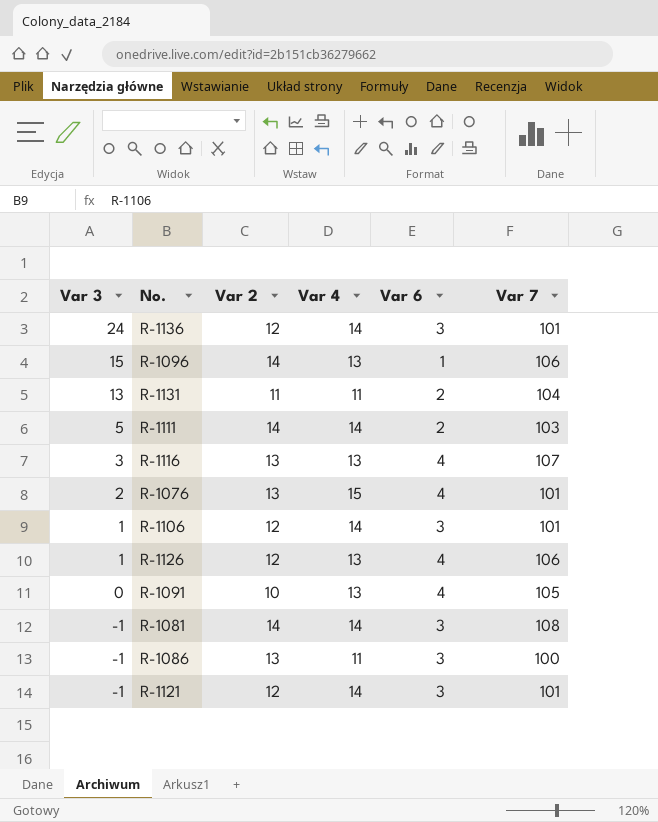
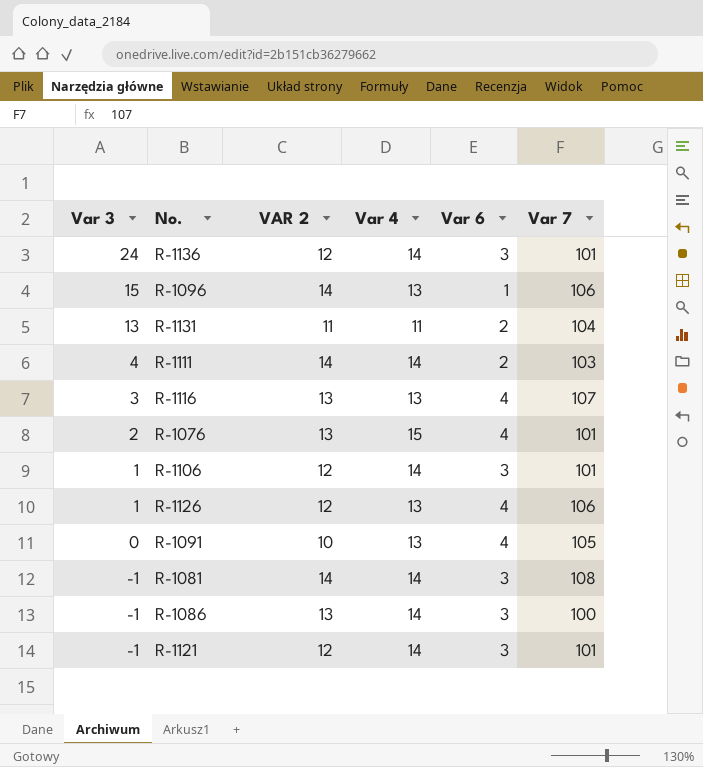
column name: Var 2 -> VAR 2
R-1111 | Var 3: 5 -> 4
R-1086 | Var 4: 11 -> 14

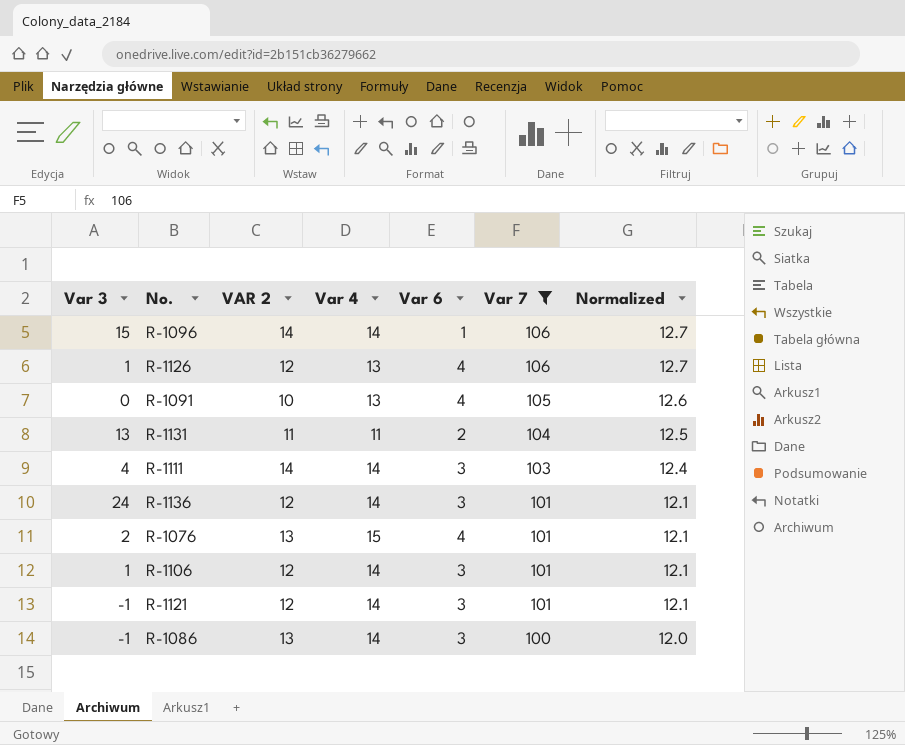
filter: none -> Var 7 <= 106
row order: Var 3 descending -> Var 7 descending
column Normalized | formula: none -> [Var 7] * 0.12
R-1096 | Var 4: 13 -> 14
R-1111 | Var 6: 2 -> 3

